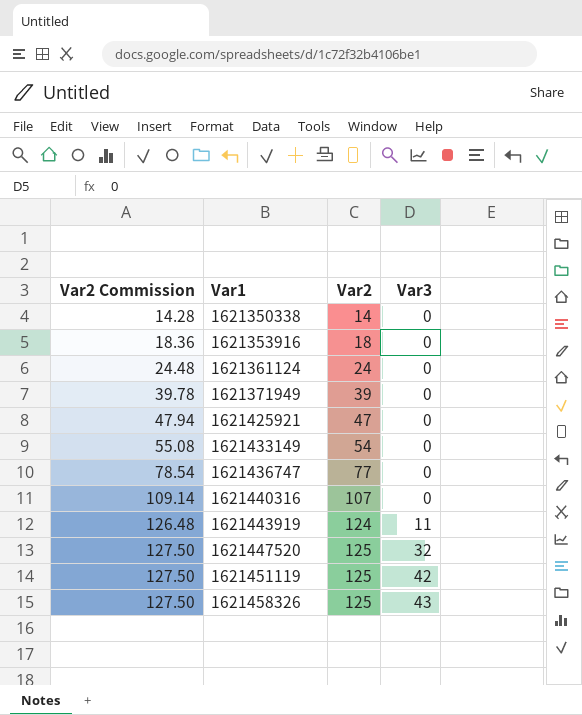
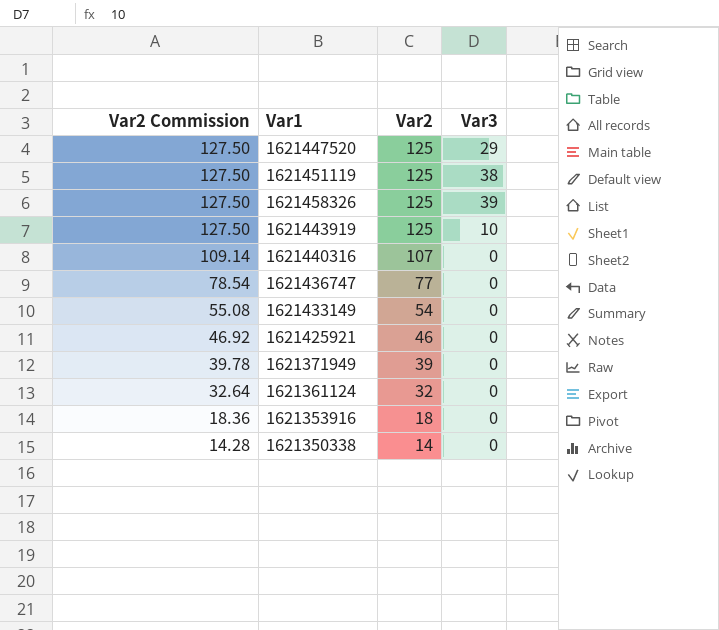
row order: Var2 Commission ascending -> Var2 Commission descending
1621447520 | Var3: 32 -> 29
1621451119 | Var3: 42 -> 38
1621458326 | Var3: 43 -> 39
1621443919 | Var2 Commission: 126.48 -> 127.50
1621443919 | Var2: 124 -> 125
1621443919 | Var3: 11 -> 10
1621425921 | Var2 Commission: 47.94 -> 46.92
1621425921 | Var2: 47 -> 46
1621361124 | Var2 Commission: 24.48 -> 32.64
1621361124 | Var2: 24 -> 32

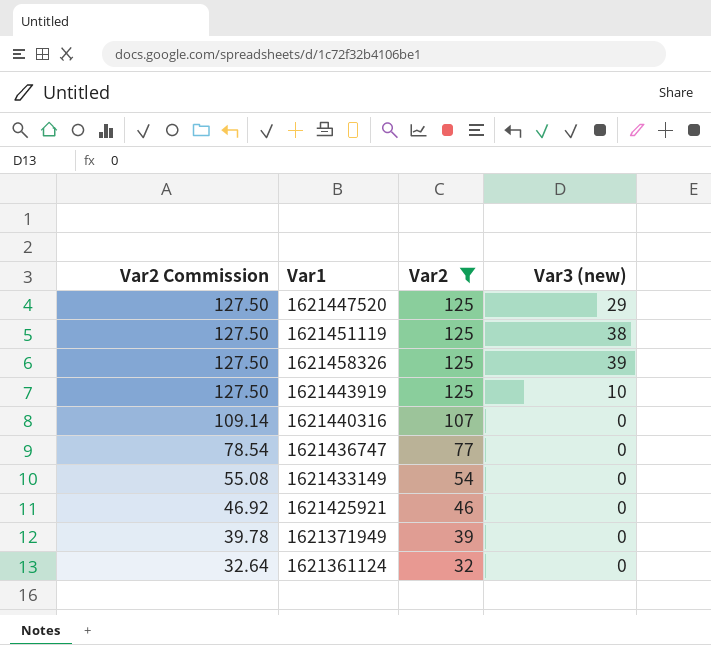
filter: none -> Var2 >= 32
column name: Var3 -> Var3 (new)

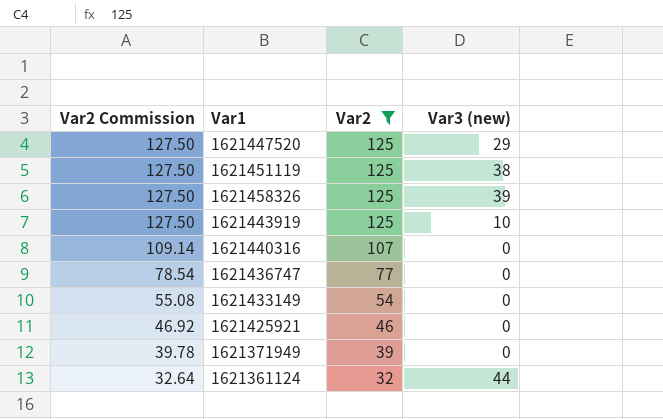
1621361124 | Var3 (new): 0 -> 44

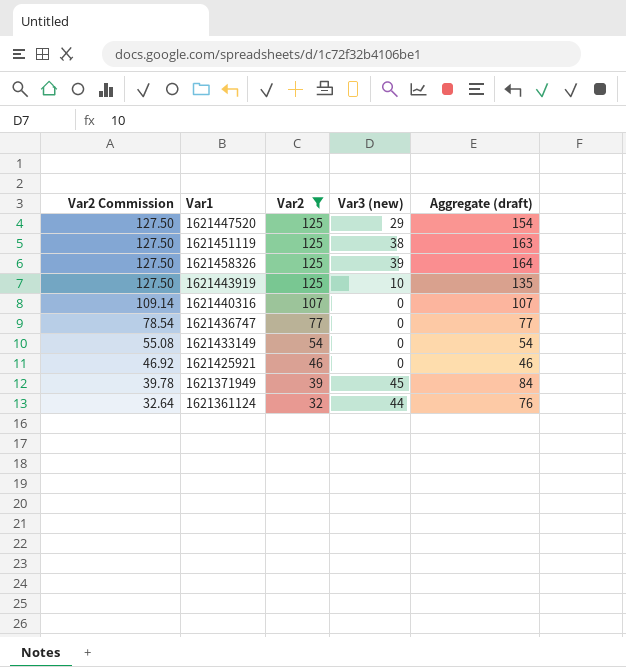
column Aggregate (draft) | formula: none -> [Var2] + [Var3 (new)]
1621371949 | Var3 (new): 0 -> 45

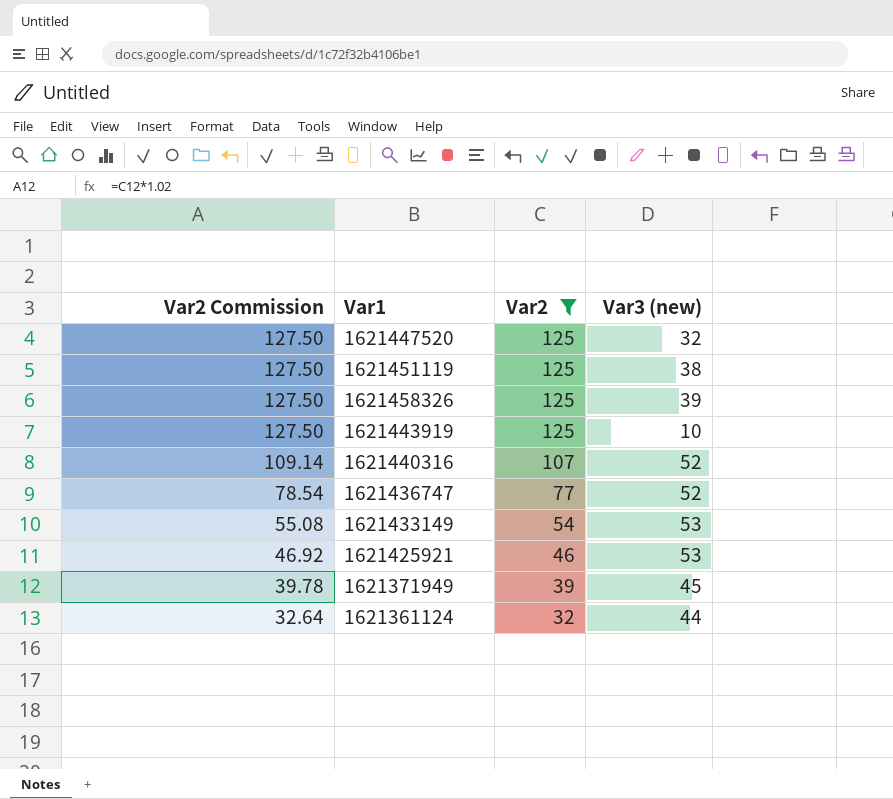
column Aggregate (draft) | formula: [Var2] + [Var3 (new)] -> none
1621447520 | Var3 (new): 29 -> 32
1621440316 | Var3 (new): 0 -> 52
1621436747 | Var3 (new): 0 -> 52
1621433149 | Var3 (new): 0 -> 53
1621425921 | Var3 (new): 0 -> 53

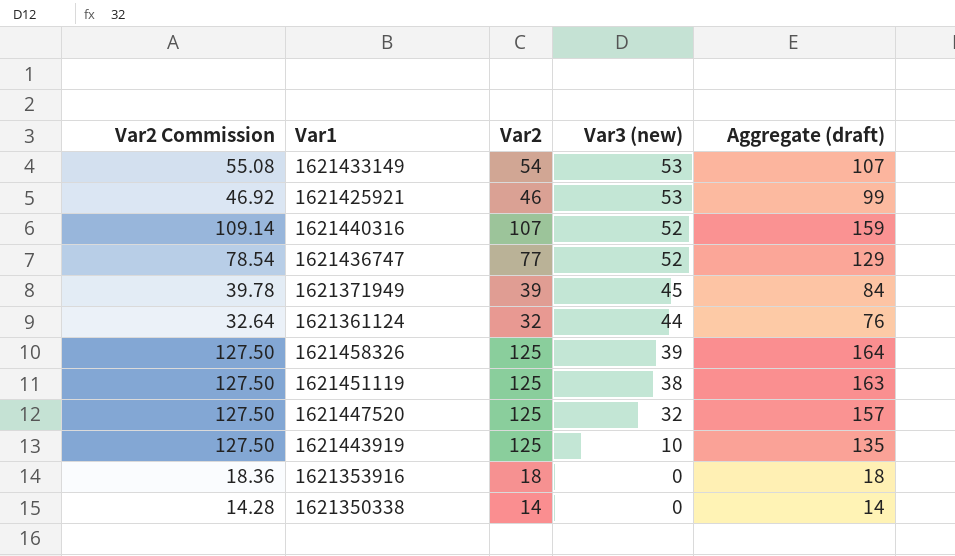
filter: Var2 >= 32 -> none
row order: Var2 Commission descending -> Var3 (new) descending
column Aggregate (draft) | formula: none -> [Var2] + [Var3 (new)]

